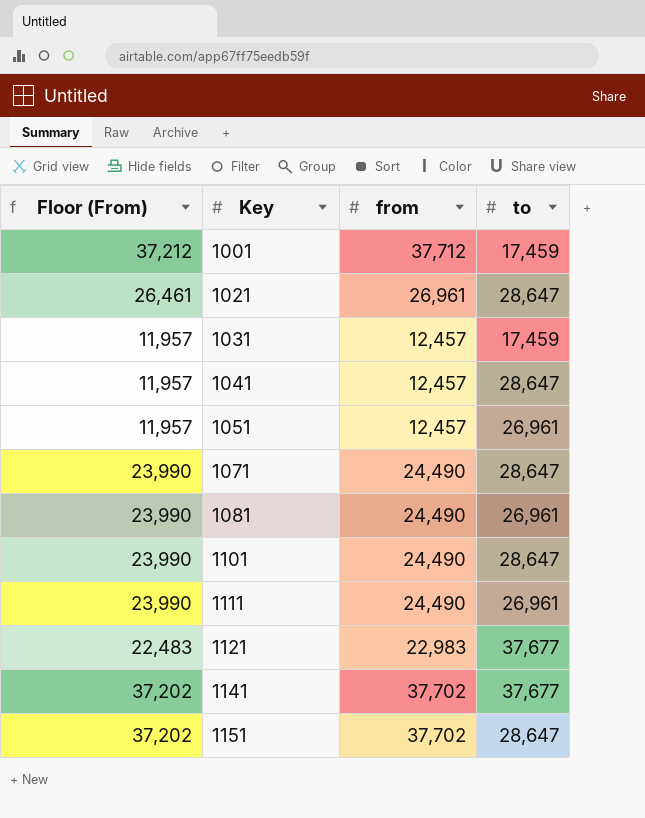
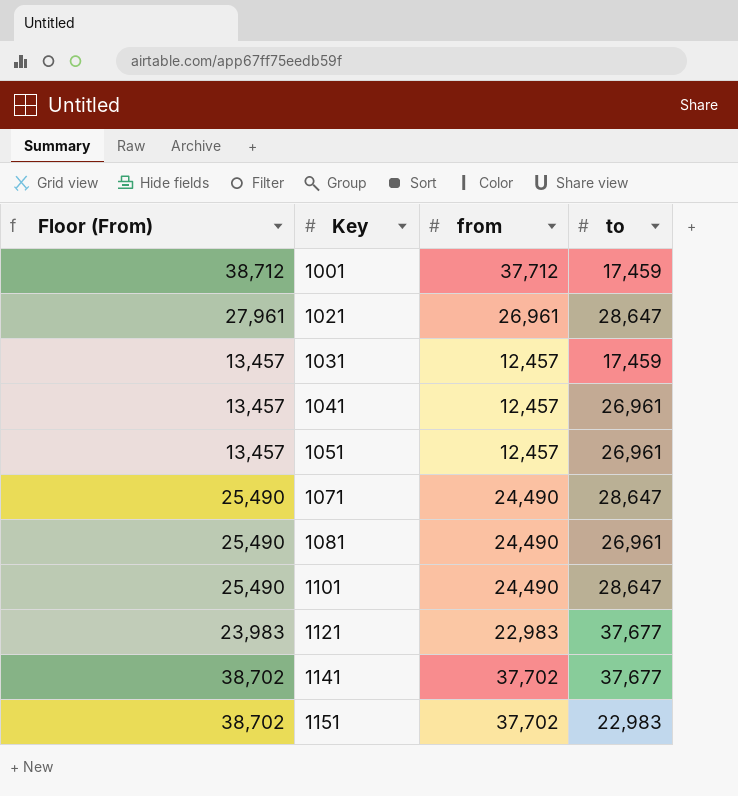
column Floor (From) | formula: [from] - 500 -> [from] + 1000
row 1111: 23,990 | 24,490 | 26,961 -> none
1041 | to: 28,647 -> 26,961
1151 | to: 28,647 -> 22,983

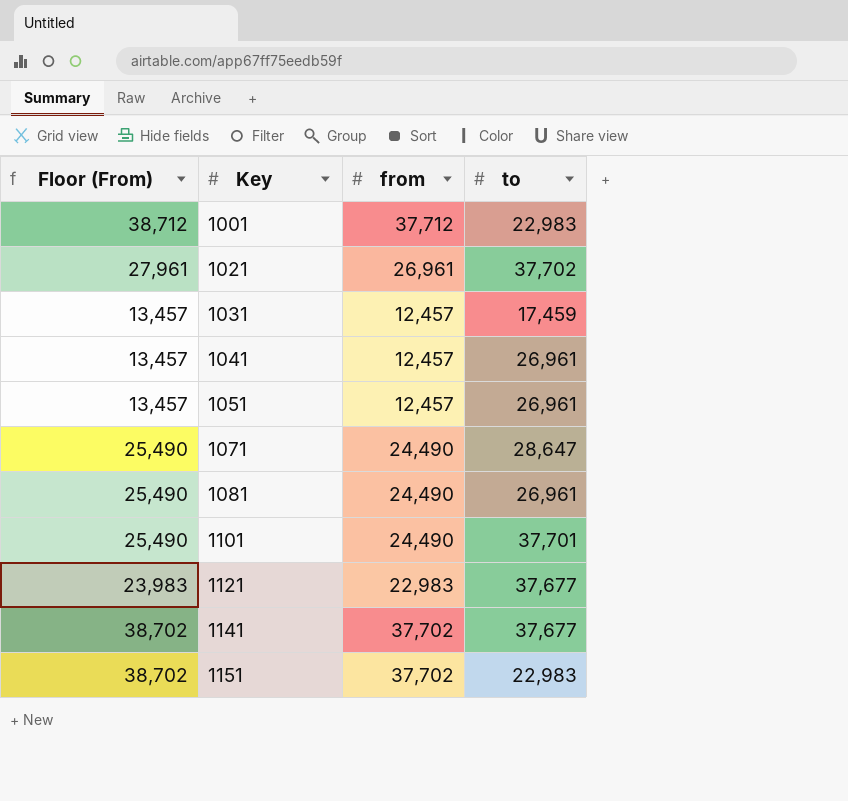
1001 | to: 17,459 -> 22,983
1021 | to: 28,647 -> 37,702
1101 | to: 28,647 -> 37,701

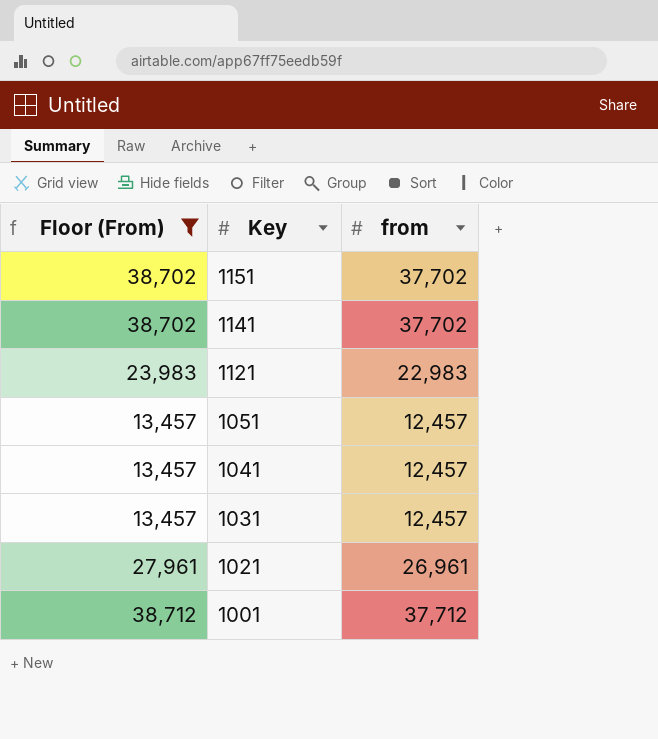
filter: none -> Floor (From) != 25,490
row order: Key ascending -> Key descending
column to | position: 4 -> none

